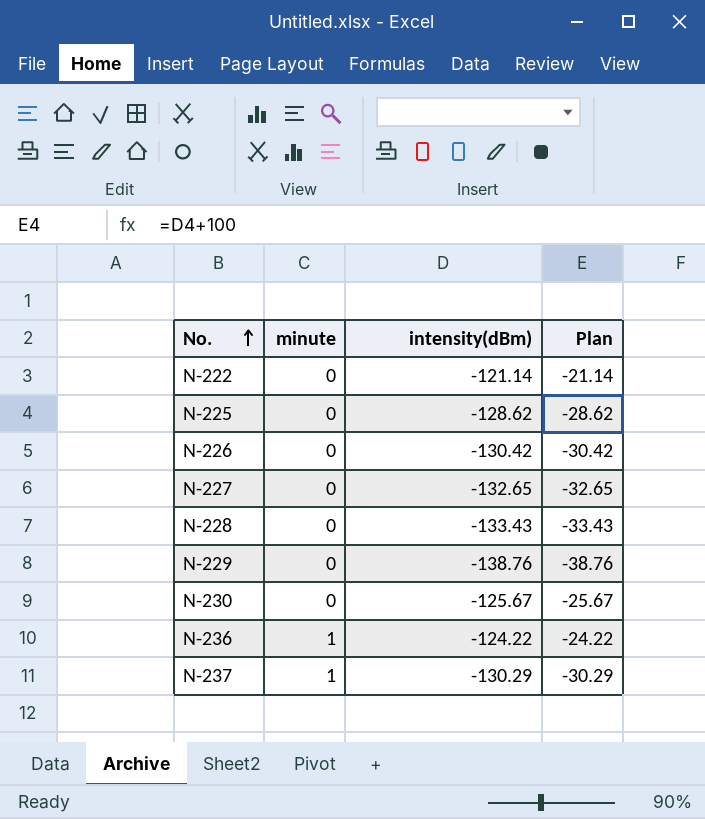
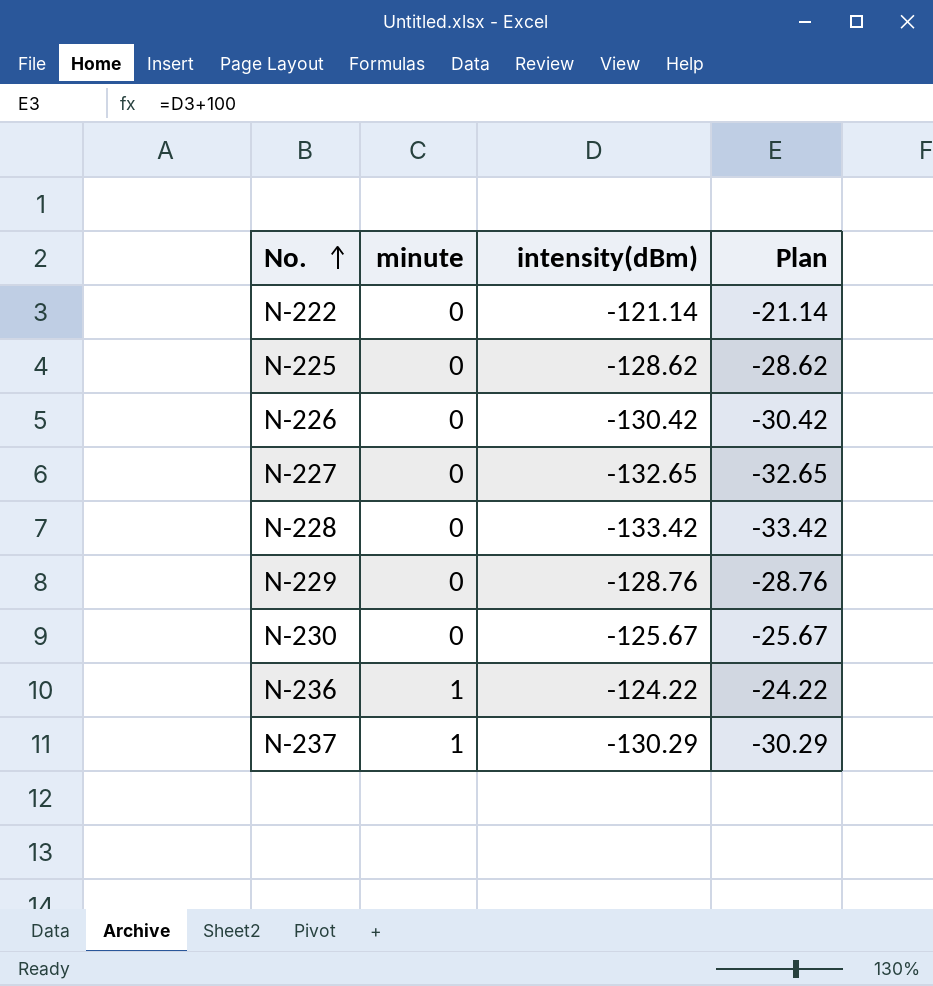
N-228 | intensity(dBm): -133.43 -> -133.42
N-228 | Plan: -33.43 -> -33.42
N-229 | intensity(dBm): -138.76 -> -128.76
N-229 | Plan: -38.76 -> -28.76

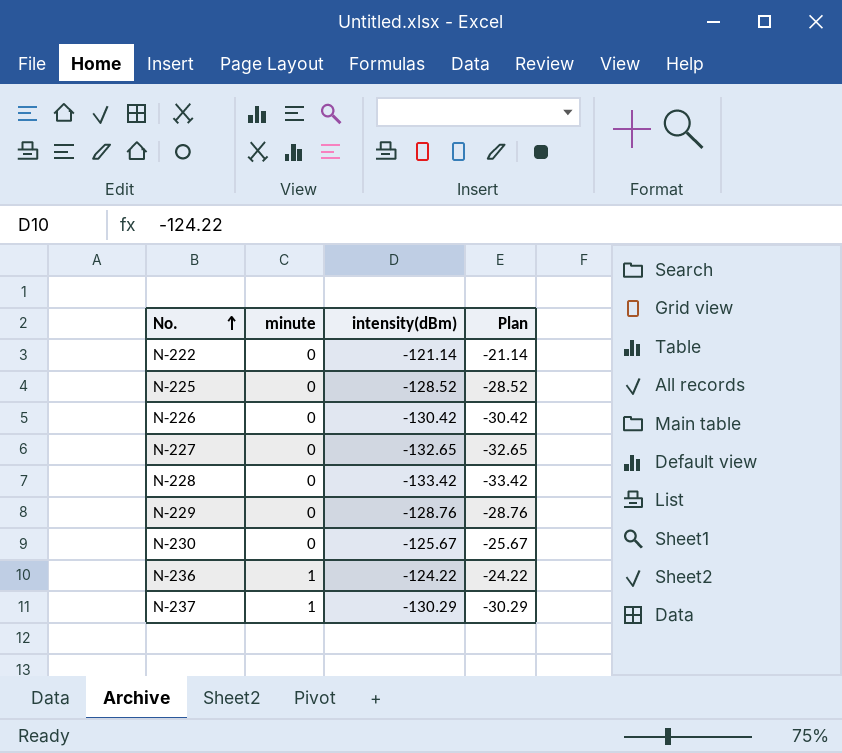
N-225 | intensity(dBm): -128.62 -> -128.52
N-225 | Plan: -28.62 -> -28.52

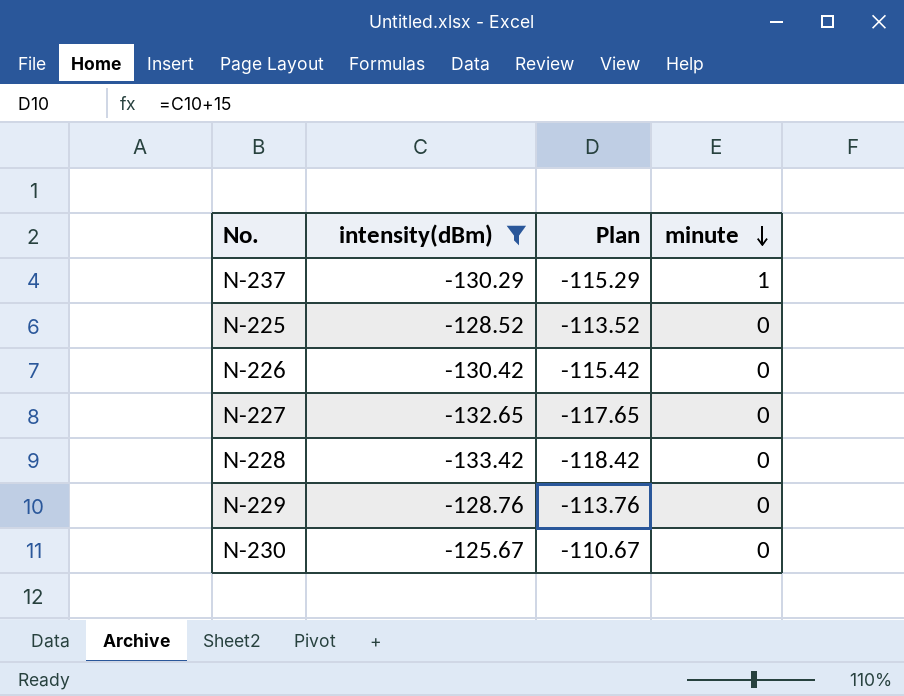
filter: none -> intensity(dBm) <= -125.67
row order: No. ascending -> minute descending
column Plan | formula: [intensity(dBm)] + 100 -> [intensity(dBm)] + 15
column minute | position: 2 -> 4

